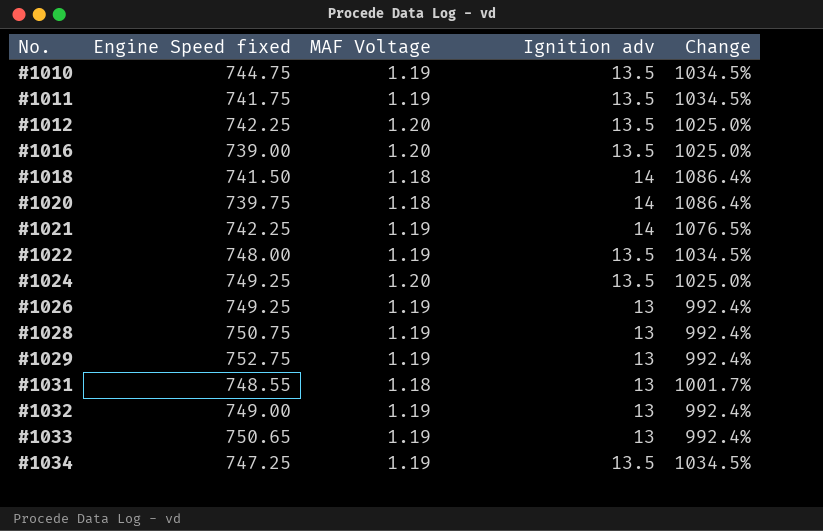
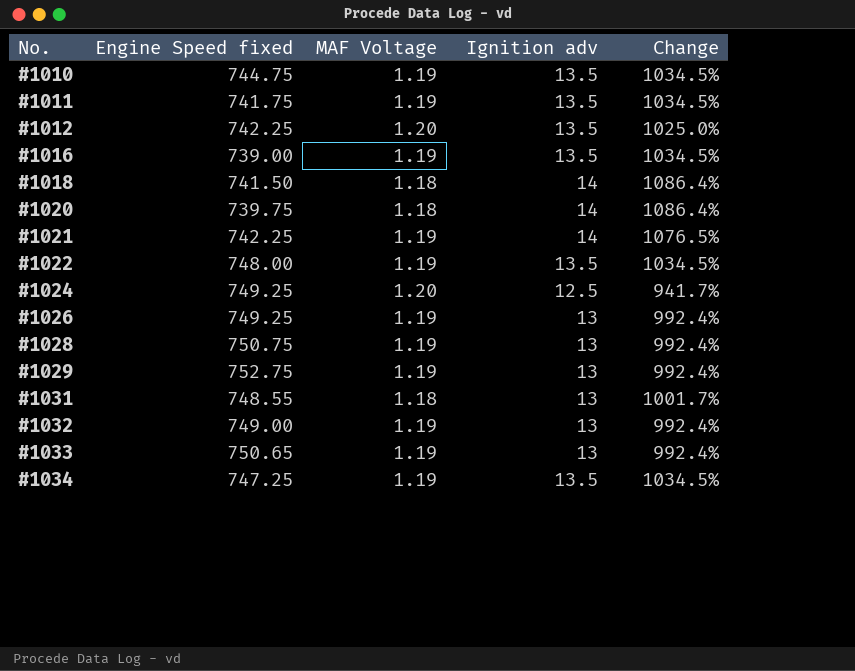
#1016 | MAF Voltage: 1.20 -> 1.19
#1016 | Change: 1025.0% -> 1034.5%
#1024 | Ignition adv: 13.5 -> 12.5
#1024 | Change: 1025.0% -> 941.7%

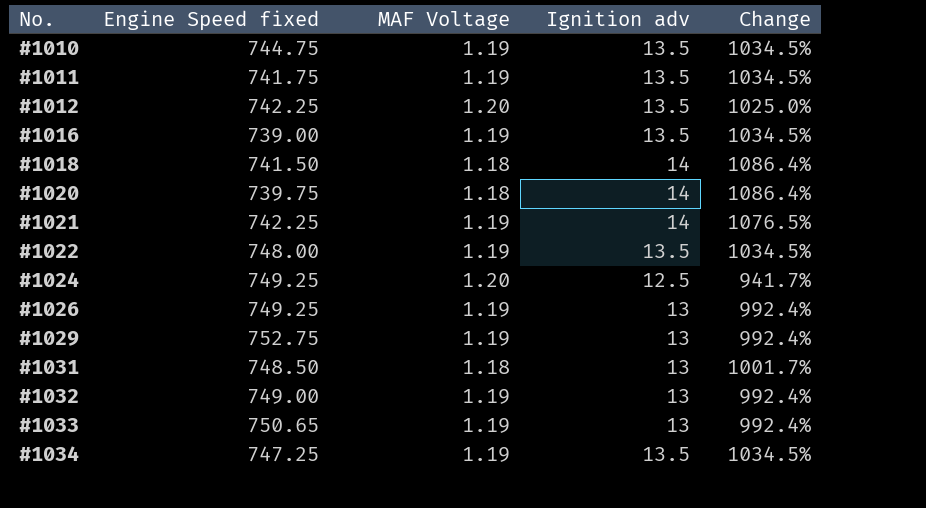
row #1028: 750.75 | 1.19 | 13 | 992.4% -> none
#1031 | Engine Speed fixed: 748.55 -> 748.50

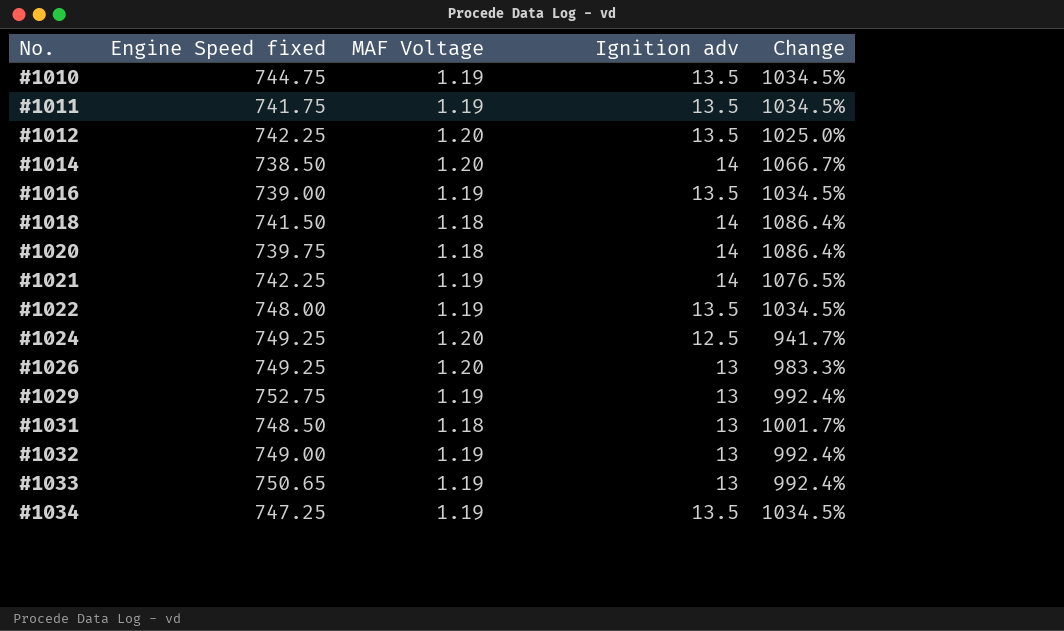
row #1014: none -> 738.50 | 1.20 | 14 | 1066.7%
#1026 | MAF Voltage: 1.19 -> 1.20
#1026 | Change: 992.4% -> 983.3%

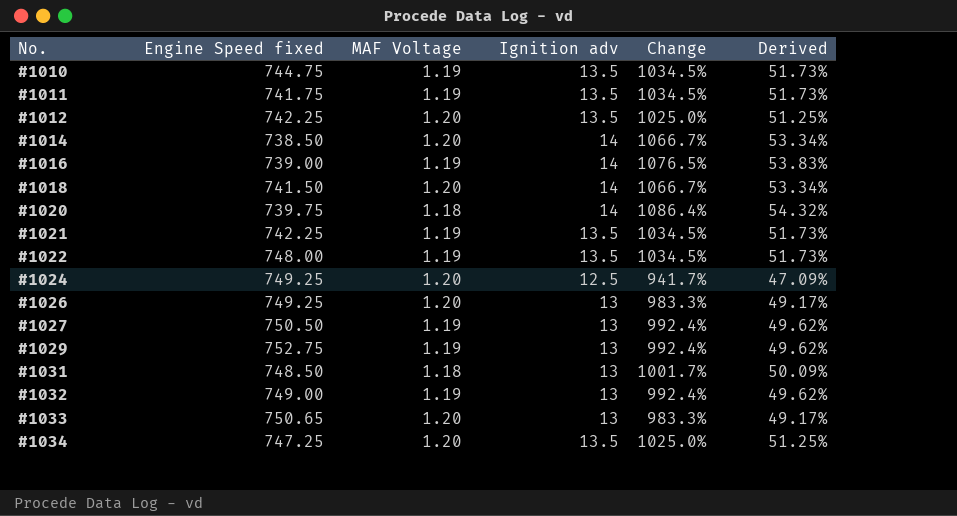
column Derived | formula: none -> [Change] * 0.05
#1016 | Ignition adv: 13.5 -> 14
#1016 | Change: 1034.5% -> 1076.5%
#1018 | MAF Voltage: 1.18 -> 1.20
#1018 | Change: 1086.4% -> 1066.7%
#1021 | Ignition adv: 14 -> 13.5
#1021 | Change: 1076.5% -> 1034.5%
row #1027: none -> 750.50 | 1.19 | 13 | 992.4% | 49.62%
#1033 | MAF Voltage: 1.19 -> 1.20
#1033 | Change: 992.4% -> 983.3%
#1034 | MAF Voltage: 1.19 -> 1.20
#1034 | Change: 1034.5% -> 1025.0%

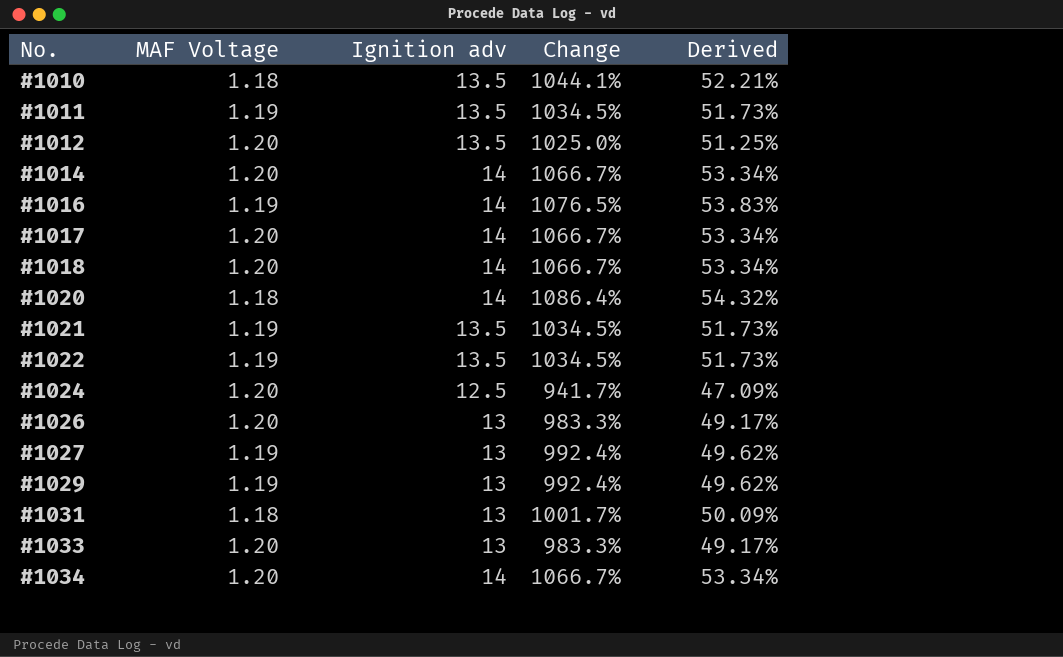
column Engine Speed fixed | position: 2 -> none
row #1032: 749.00 | 1.19 | 13 | 992.4% | 49.62% -> none
#1010 | MAF Voltage: 1.19 -> 1.18
#1010 | Change: 1034.5% -> 1044.1%
#1010 | Derived: 51.73% -> 52.21%
row #1017: none -> 1.20 | 14 | 1066.7% | 53.34%
#1034 | Ignition adv: 13.5 -> 14
#1034 | Change: 1025.0% -> 1066.7%
#1034 | Derived: 51.25% -> 53.34%

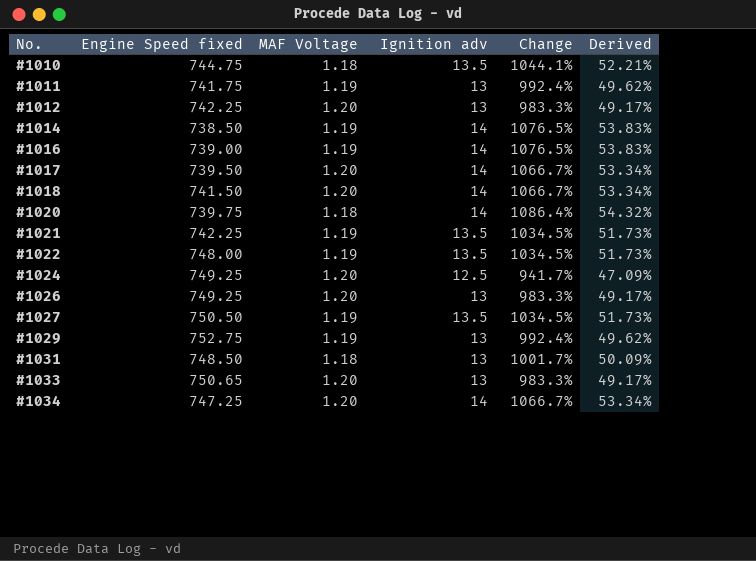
column Engine Speed fixed | position: none -> 2
#1011 | Ignition adv: 13.5 -> 13
#1011 | Change: 1034.5% -> 992.4%
#1011 | Derived: 51.73% -> 49.62%
#1012 | Ignition adv: 13.5 -> 13
#1012 | Change: 1025.0% -> 983.3%
#1012 | Derived: 51.25% -> 49.17%
#1014 | MAF Voltage: 1.20 -> 1.19
#1014 | Change: 1066.7% -> 1076.5%
#1014 | Derived: 53.34% -> 53.83%
#1027 | Ignition adv: 13 -> 13.5
#1027 | Change: 992.4% -> 1034.5%
#1027 | Derived: 49.62% -> 51.73%

